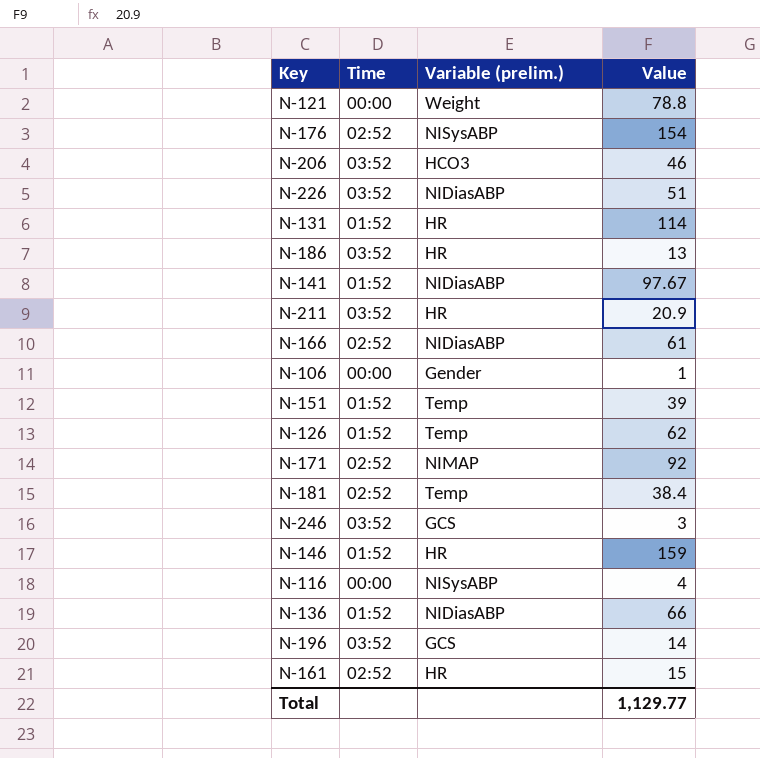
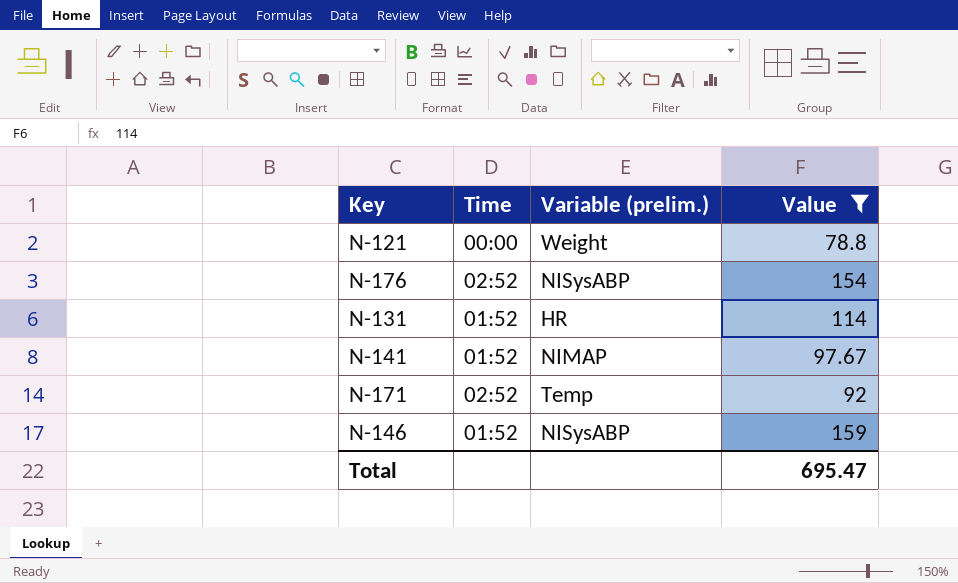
filter: none -> Value >= 78.8
N-141 | Variable (prelim.): NIDiasABP -> NIMAP
N-171 | Variable (prelim.): NIMAP -> Temp
N-146 | Variable (prelim.): HR -> NISysABP
Total | Value: 1,129.77 -> 695.47

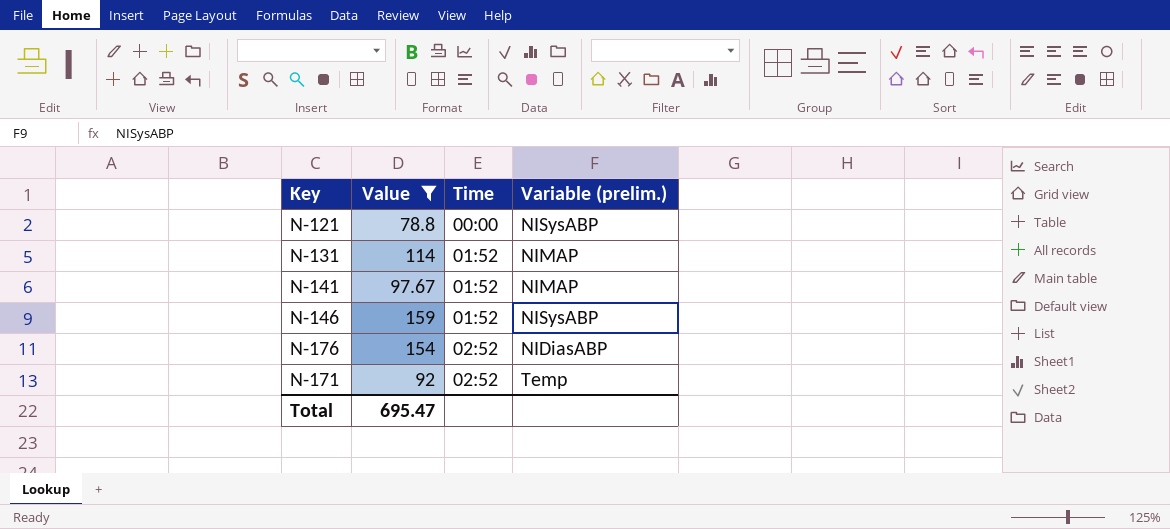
row order: none -> Time ascending
column Value | position: 4 -> 2
N-121 | Variable (prelim.): Weight -> NISysABP
N-131 | Variable (prelim.): HR -> NIMAP
N-176 | Variable (prelim.): NISysABP -> NIDiasABP

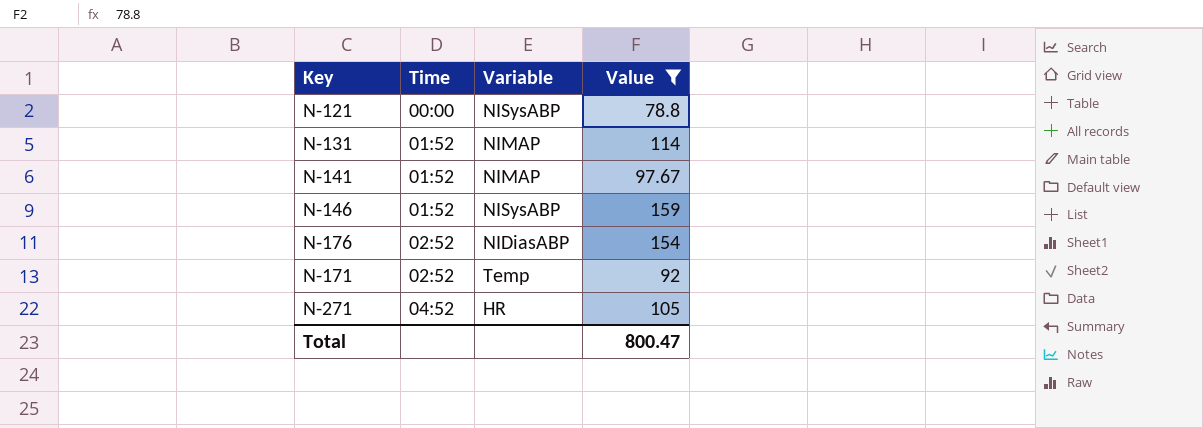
column name: Variable (prelim.) -> Variable
column Value | position: 2 -> 4
row N-271: none -> 04:52 | HR | 105
Total | Value: 695.47 -> 800.47

